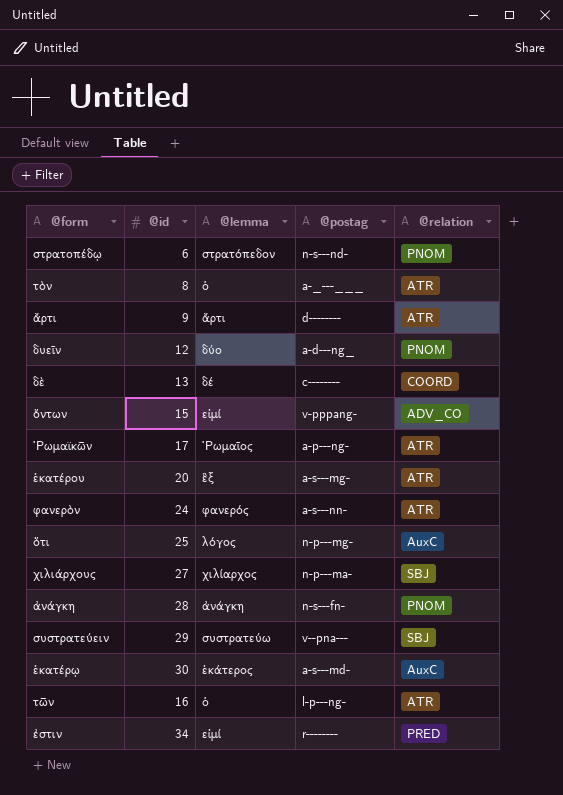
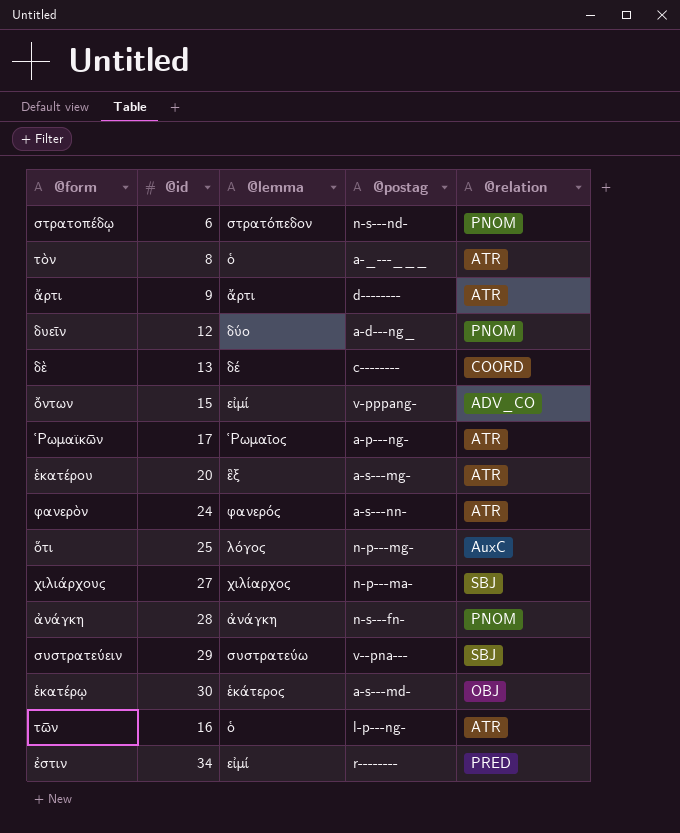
ἑκατέρῳ | @relation: AuxC -> OBJ

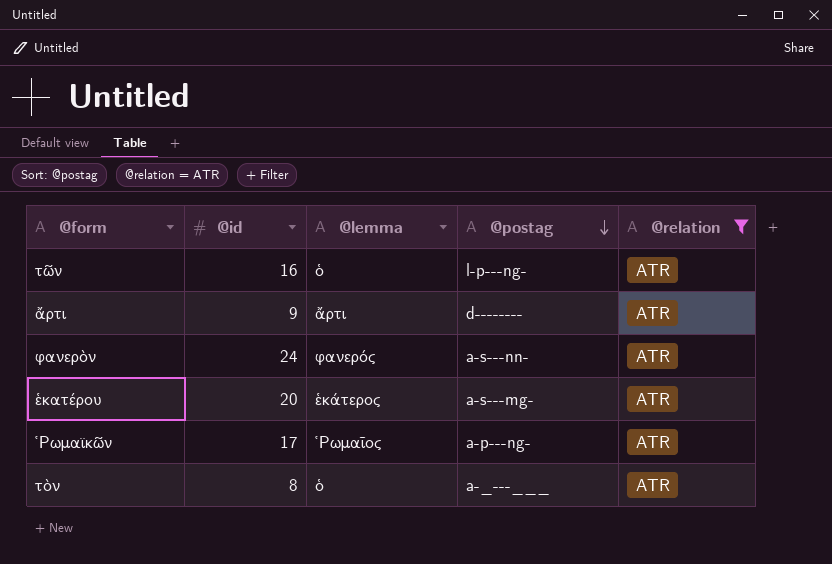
filter: none -> @relation = ATR
row order: none -> @postag descending
ἑκατέρου | @lemma: ἓξ -> ἑκάτερος

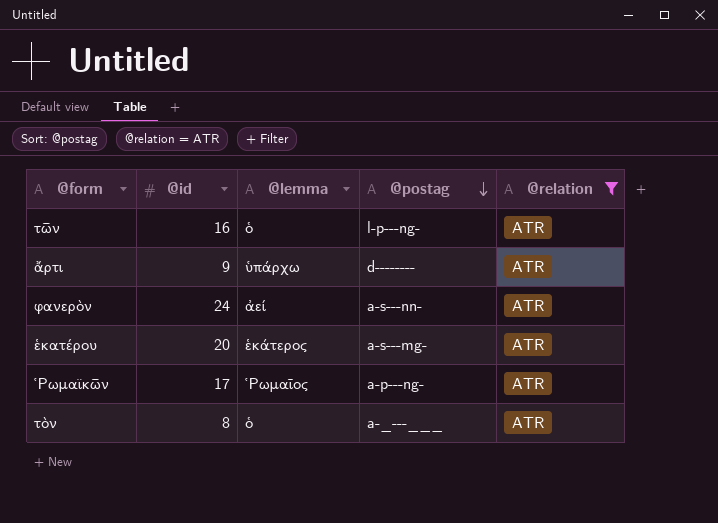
ἄρτι | @lemma: ἄρτι -> ὑπάρχω
φανερὸν | @lemma: φανερός -> ἀεί

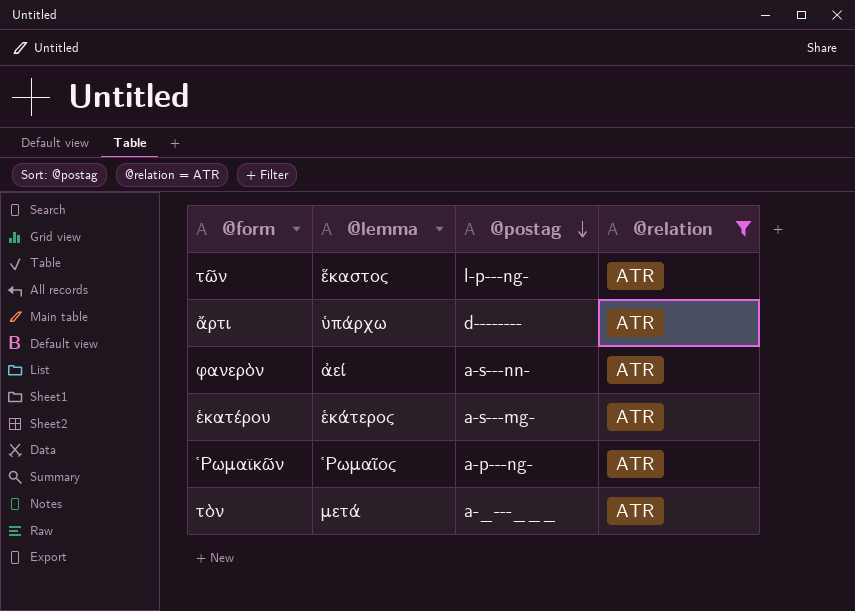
column @id | position: 2 -> none
τῶν | @lemma: ὁ -> ἕκαστος
τὸν | @lemma: ὁ -> μετά

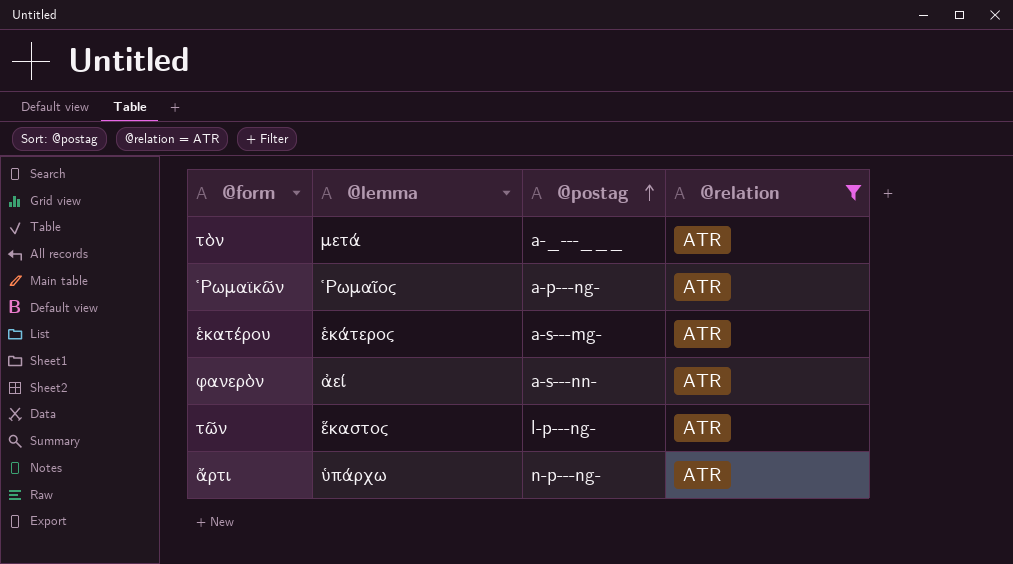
row order: @postag descending -> @postag ascending
ἄρτι | @postag: d-------- -> n-p---ng-

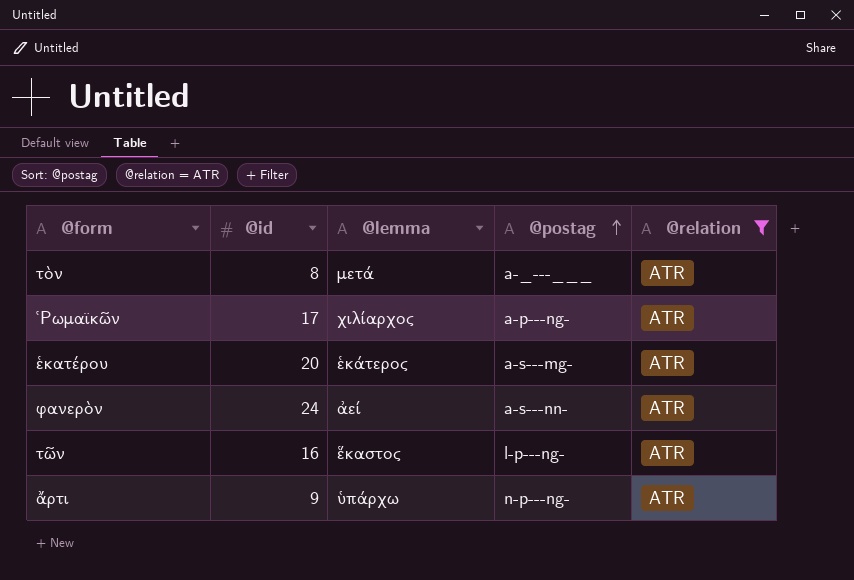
column @id | position: none -> 2
Ῥωμαϊκῶν | @lemma: Ῥωμαῖος -> χιλίαρχος

